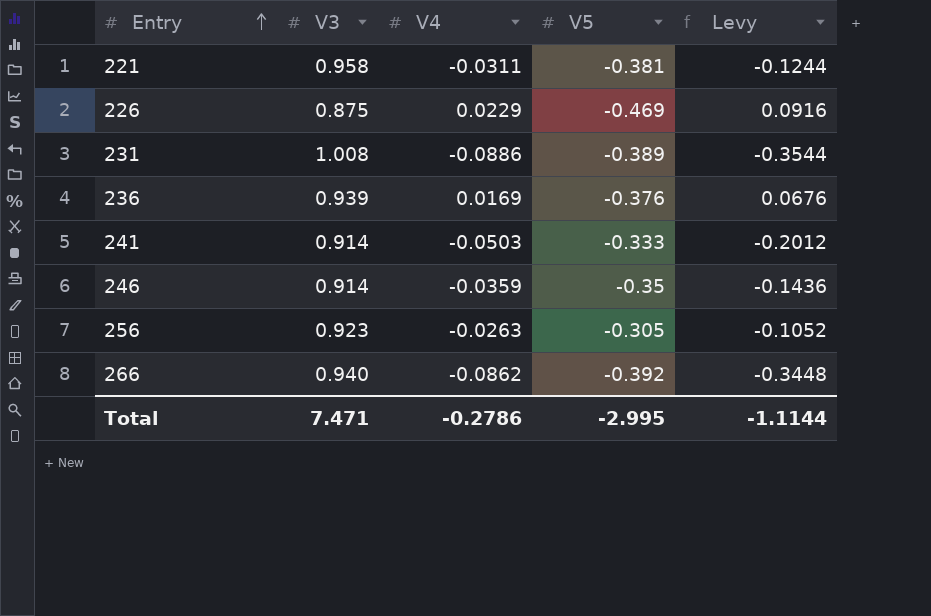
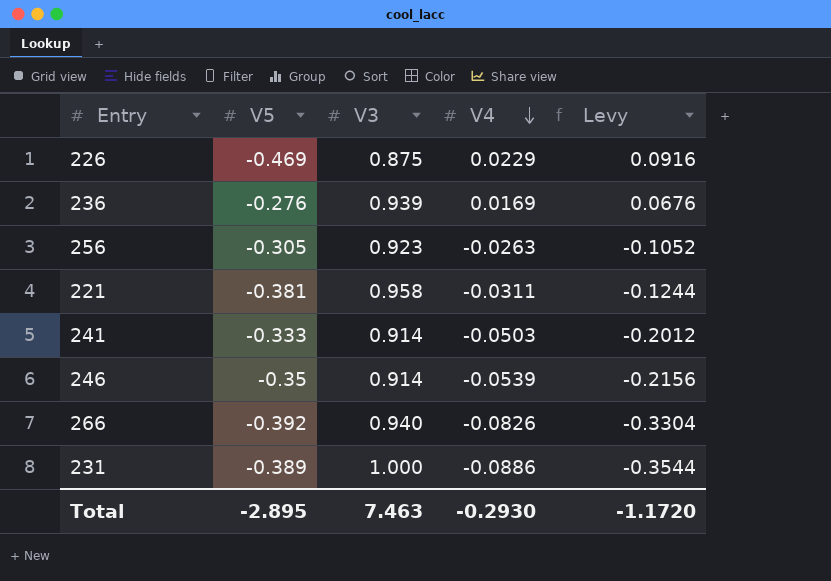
row order: Entry ascending -> V4 descending
column V5 | position: 4 -> 2
236 | V5: -0.376 -> -0.276
246 | V4: -0.0359 -> -0.0539
246 | Levy: -0.1436 -> -0.2156
266 | V4: -0.0862 -> -0.0826
266 | Levy: -0.3448 -> -0.3304
231 | V3: 1.008 -> 1.000
Total | V5: -2.995 -> -2.895
Total | V3: 7.471 -> 7.463
Total | V4: -0.2786 -> -0.2930
Total | Levy: -1.1144 -> -1.1720

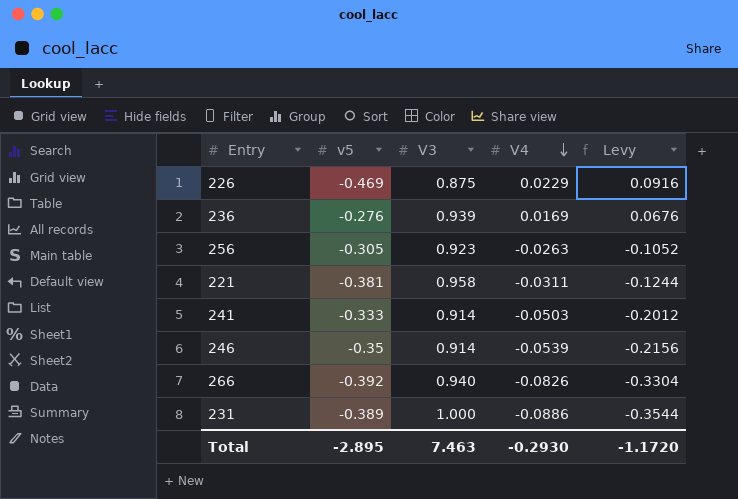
column name: V5 -> v5

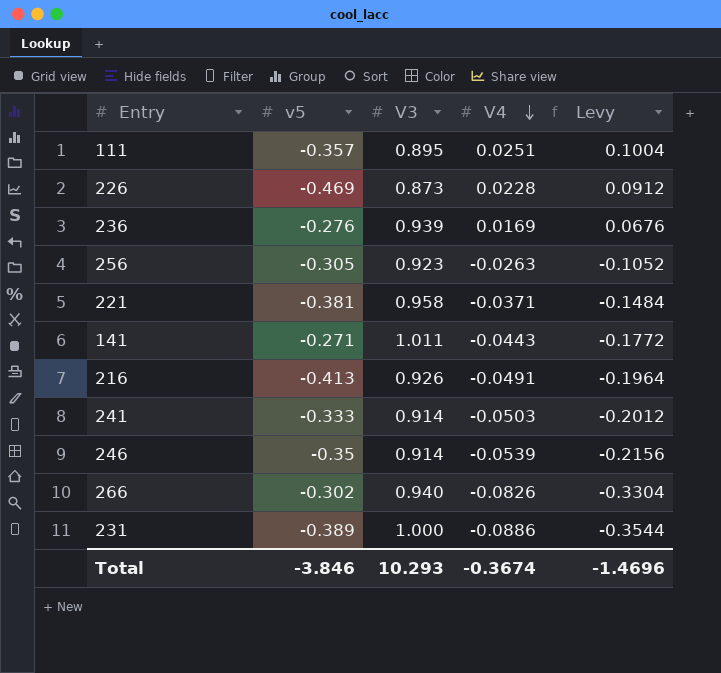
row 111: none -> -0.357 | 0.895 | 0.0251 | 0.1004
226 | V3: 0.875 -> 0.873
226 | V4: 0.0229 -> 0.0228
226 | Levy: 0.0916 -> 0.0912
221 | V4: -0.0311 -> -0.0371
221 | Levy: -0.1244 -> -0.1484
row 141: none -> -0.271 | 1.011 | -0.0443 | -0.1772
row 216: none -> -0.413 | 0.926 | -0.0491 | -0.1964
266 | v5: -0.392 -> -0.302
Total | v5: -2.895 -> -3.846
Total | V3: 7.463 -> 10.293
Total | V4: -0.2930 -> -0.3674
Total | Levy: -1.1720 -> -1.4696

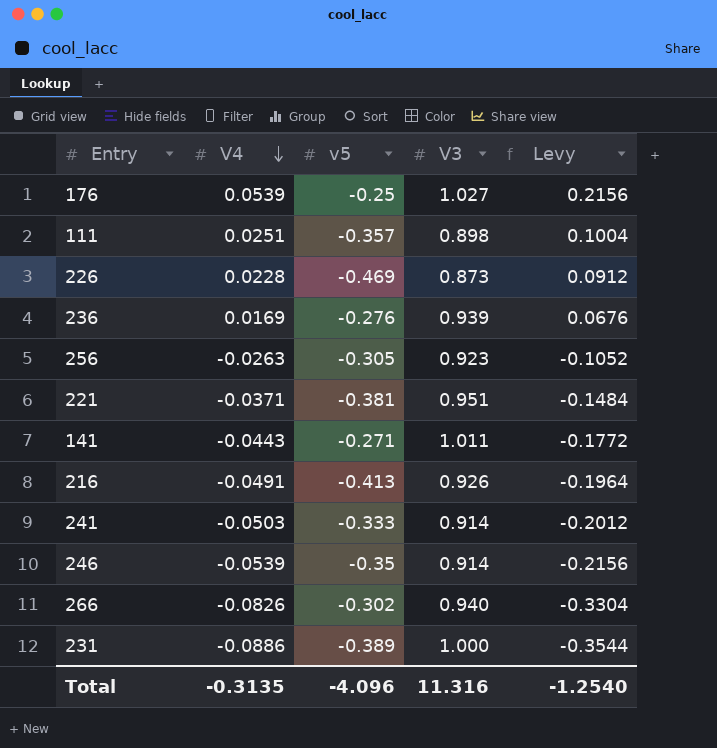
column V4 | position: 4 -> 2
row 176: none -> 0.0539 | -0.25 | 1.027 | 0.2156
111 | V3: 0.895 -> 0.898
221 | V3: 0.958 -> 0.951
Total | V4: -0.3674 -> -0.3135
Total | v5: -3.846 -> -4.096
Total | V3: 10.293 -> 11.316
Total | Levy: -1.4696 -> -1.2540

